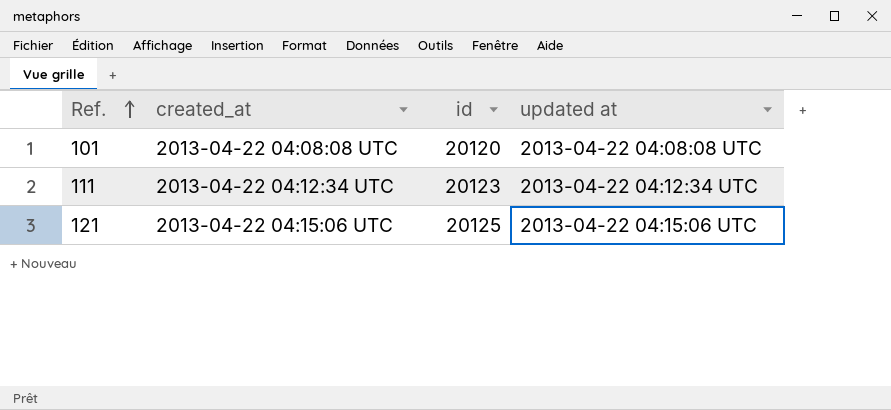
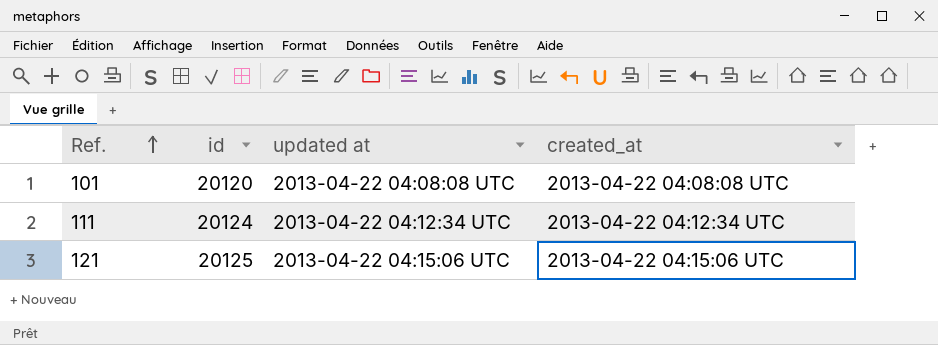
column created_at | position: 2 -> 4
111 | id: 20123 -> 20124

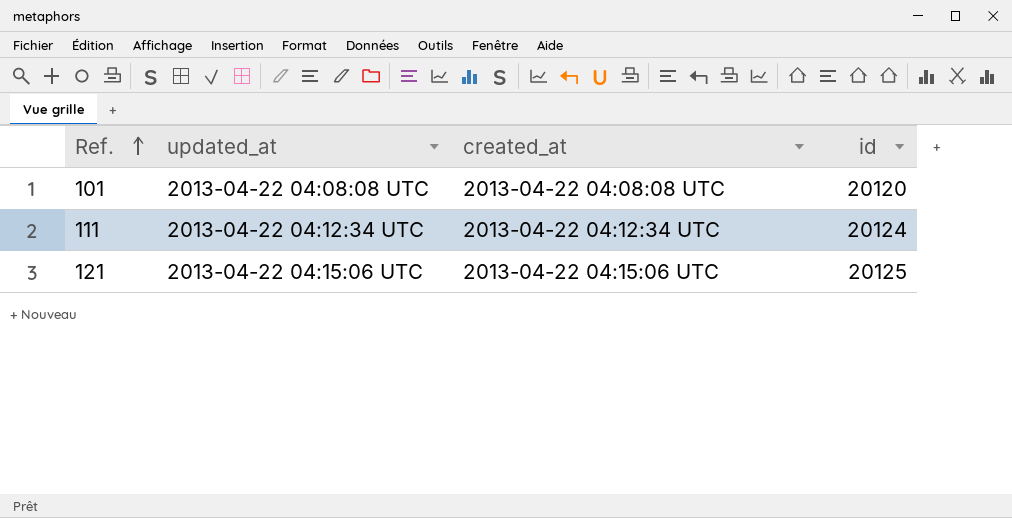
column name: updated at -> updated_at
column id | position: 2 -> 4

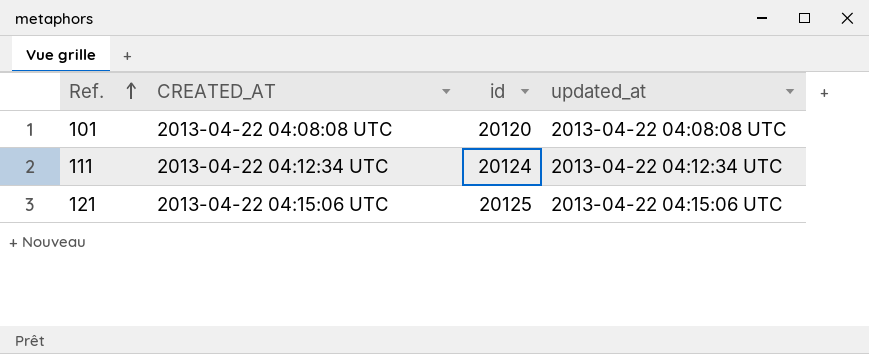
column name: created_at -> CREATED_AT
column updated_at | position: 2 -> 4

